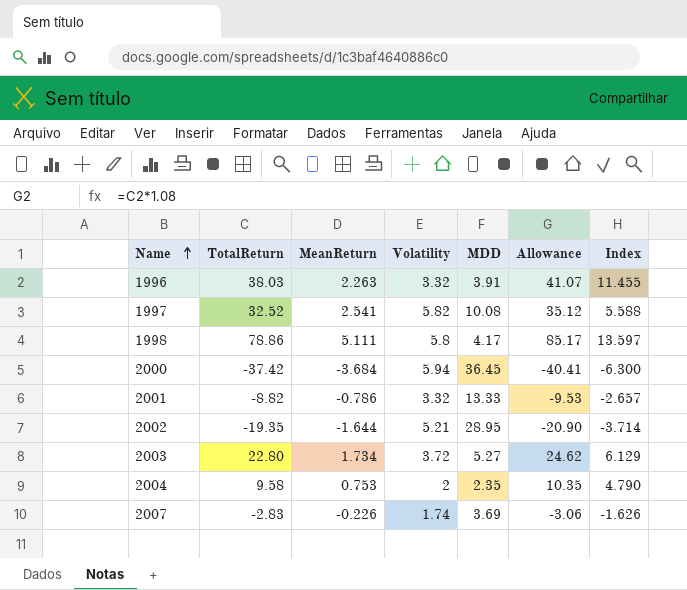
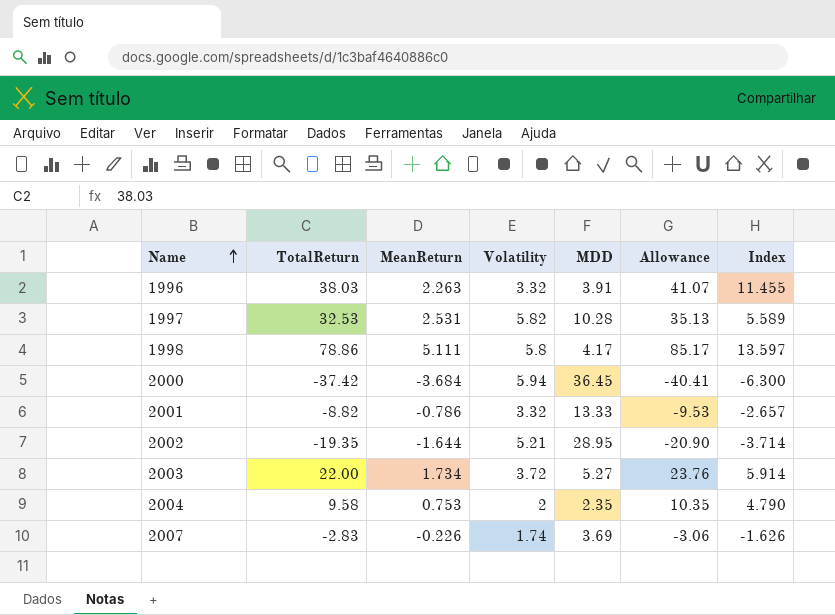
1997 | TotalReturn: 32.52 -> 32.53
1997 | MeanReturn: 2.541 -> 2.531
1997 | MDD: 10.08 -> 10.28
1997 | Allowance: 35.12 -> 35.13
1997 | Index: 5.588 -> 5.589
2003 | TotalReturn: 22.80 -> 22.00
2003 | Allowance: 24.62 -> 23.76
2003 | Index: 6.129 -> 5.914

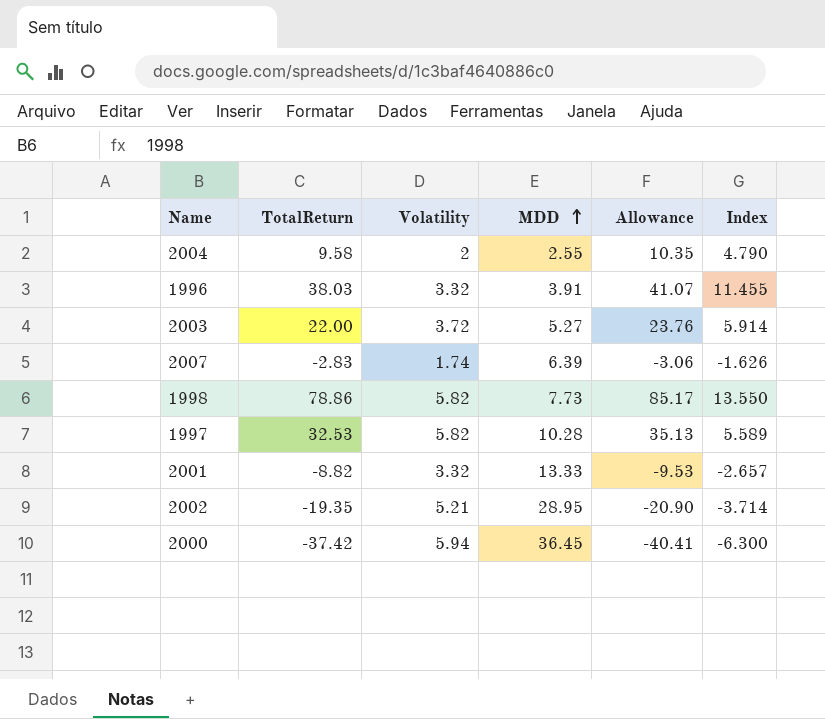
row order: Name ascending -> MDD ascending
column MeanReturn | position: 3 -> none
2004 | MDD: 2.35 -> 2.55
2007 | MDD: 3.69 -> 6.39
1998 | Volatility: 5.8 -> 5.82
1998 | MDD: 4.17 -> 7.73
1998 | Index: 13.597 -> 13.550

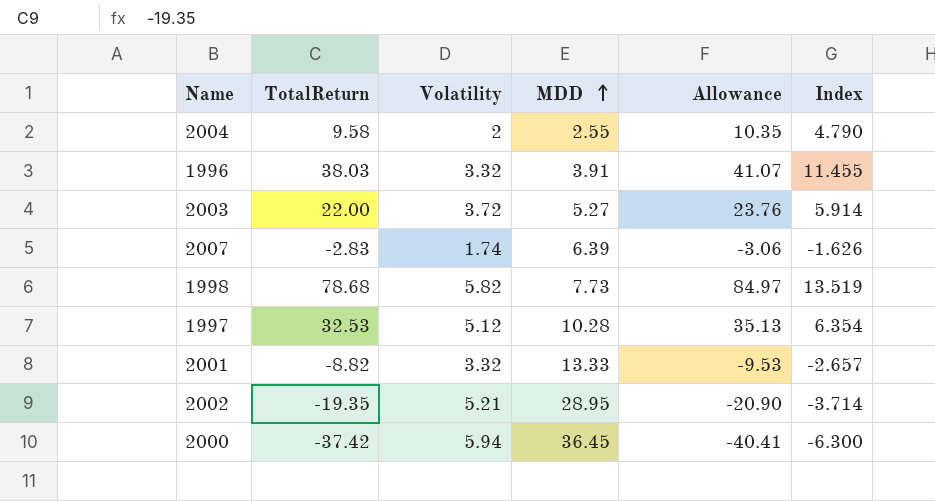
1998 | TotalReturn: 78.86 -> 78.68
1998 | Allowance: 85.17 -> 84.97
1998 | Index: 13.550 -> 13.519
1997 | Volatility: 5.82 -> 5.12
1997 | Index: 5.589 -> 6.354

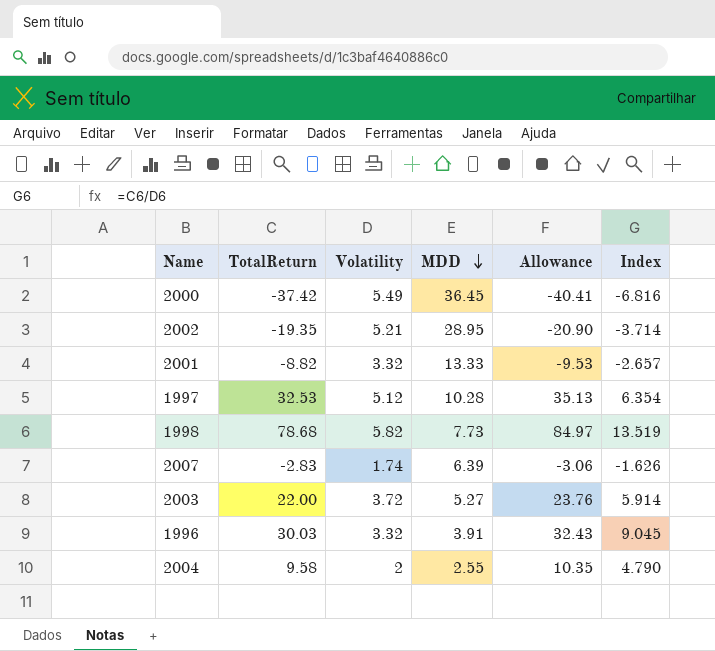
row order: MDD ascending -> MDD descending
2000 | Volatility: 5.94 -> 5.49
2000 | Index: -6.300 -> -6.816
1996 | TotalReturn: 38.03 -> 30.03
1996 | Allowance: 41.07 -> 32.43
1996 | Index: 11.455 -> 9.045

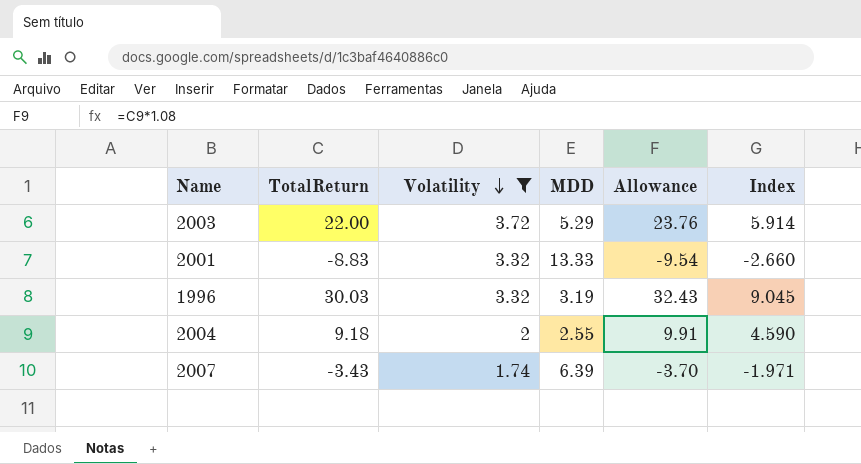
filter: none -> Volatility <= 3.72
row order: MDD descending -> Volatility descending
2003 | MDD: 5.27 -> 5.29
2001 | TotalReturn: -8.82 -> -8.83
2001 | Allowance: -9.53 -> -9.54
2001 | Index: -2.657 -> -2.660
1996 | MDD: 3.91 -> 3.19
2004 | TotalReturn: 9.58 -> 9.18
2004 | Allowance: 10.35 -> 9.91
2004 | Index: 4.790 -> 4.590
2007 | TotalReturn: -2.83 -> -3.43
2007 | Allowance: -3.06 -> -3.70
2007 | Index: -1.626 -> -1.971

